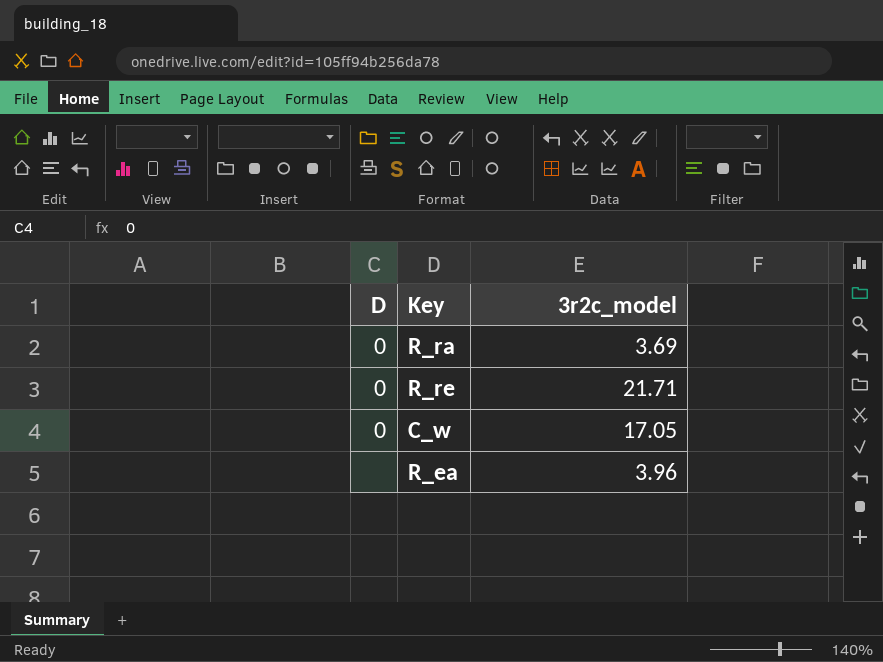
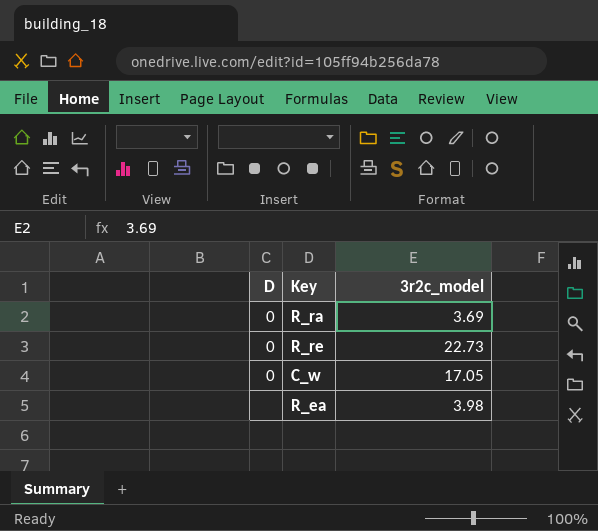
R_re | 3r2c_model: 21.71 -> 22.73
R_ea | 3r2c_model: 3.96 -> 3.98

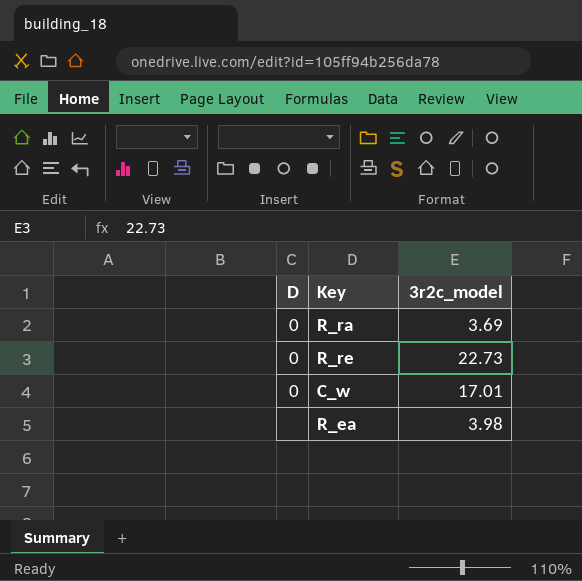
C_w | 3r2c_model: 17.05 -> 17.01

